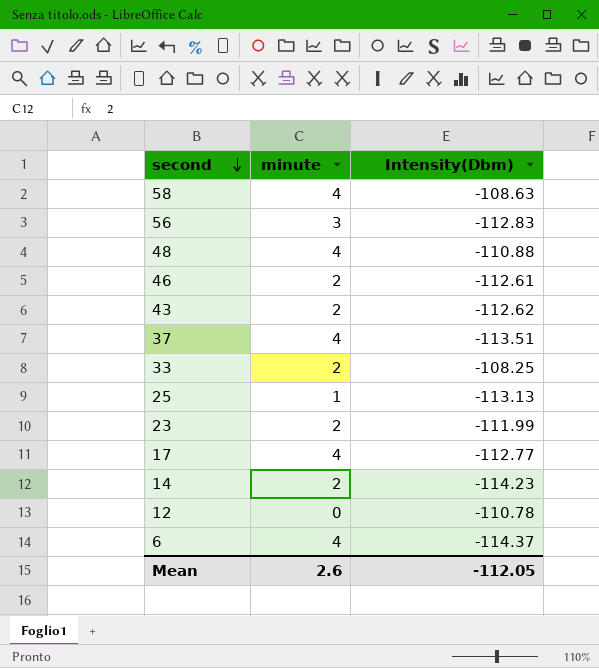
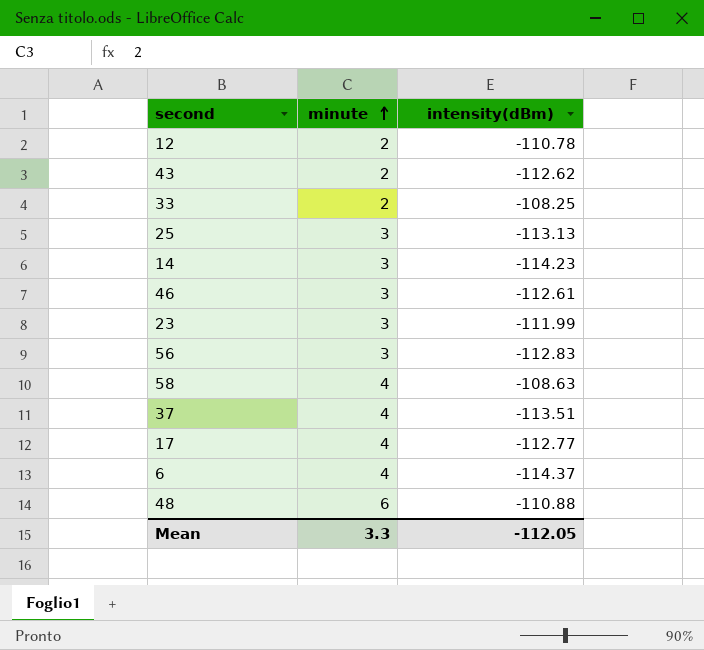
row order: second descending -> minute ascending
column name: Intensity(Dbm) -> intensity(dBm)
12 | minute: 0 -> 2
25 | minute: 1 -> 3
14 | minute: 2 -> 3
46 | minute: 2 -> 3
23 | minute: 2 -> 3
48 | minute: 4 -> 6
Mean | minute: 2.6 -> 3.3

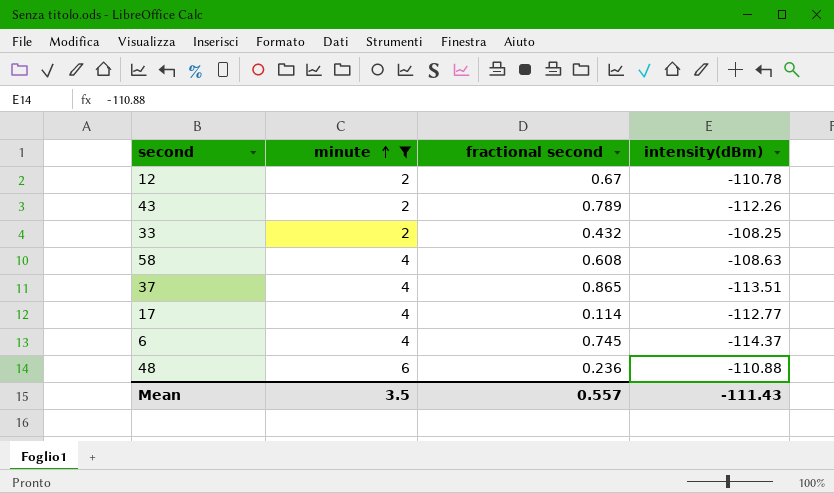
filter: none -> minute != 3
column fractional second | position: none -> 3
43 | intensity(dBm): -112.62 -> -112.26
Mean | minute: 3.3 -> 3.5
Mean | intensity(dBm): -112.05 -> -111.43

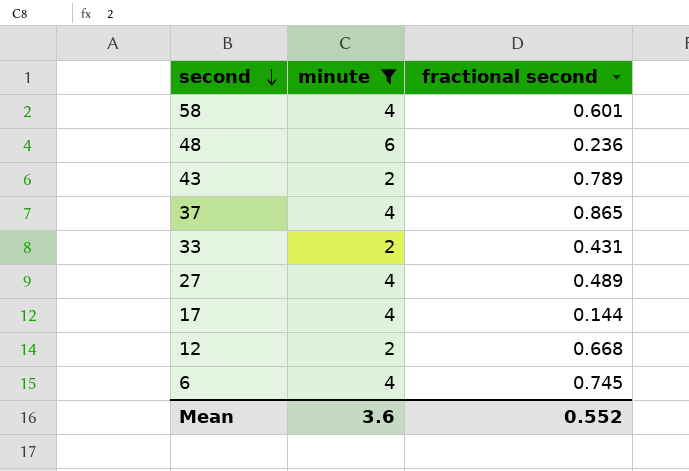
row order: minute ascending -> second descending
column intensity(dBm) | position: 4 -> none
58 | fractional second: 0.608 -> 0.601
33 | fractional second: 0.432 -> 0.431
row 27: none -> 4 | 0.489
17 | fractional second: 0.114 -> 0.144
12 | fractional second: 0.67 -> 0.668
Mean | minute: 3.5 -> 3.6
Mean | fractional second: 0.557 -> 0.552

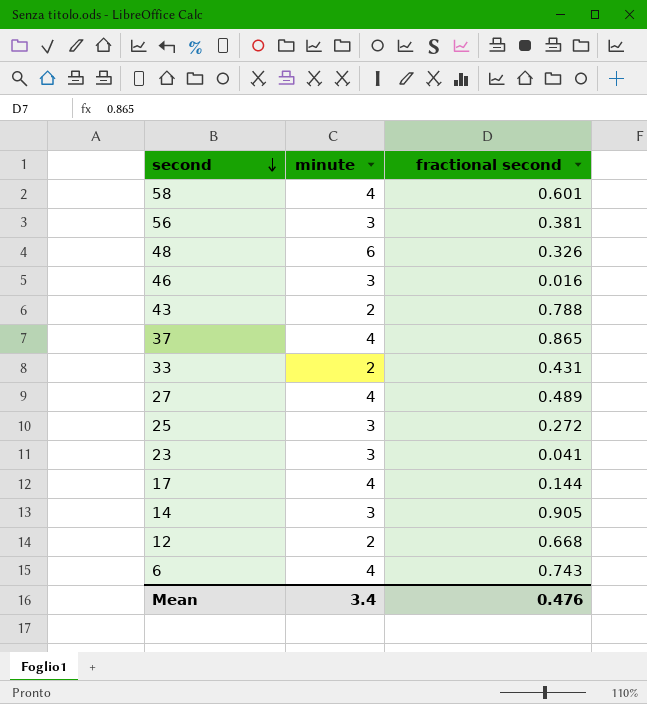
filter: minute != 3 -> none
48 | fractional second: 0.236 -> 0.326
43 | fractional second: 0.789 -> 0.788
6 | fractional second: 0.745 -> 0.743
Mean | minute: 3.6 -> 3.4
Mean | fractional second: 0.552 -> 0.476

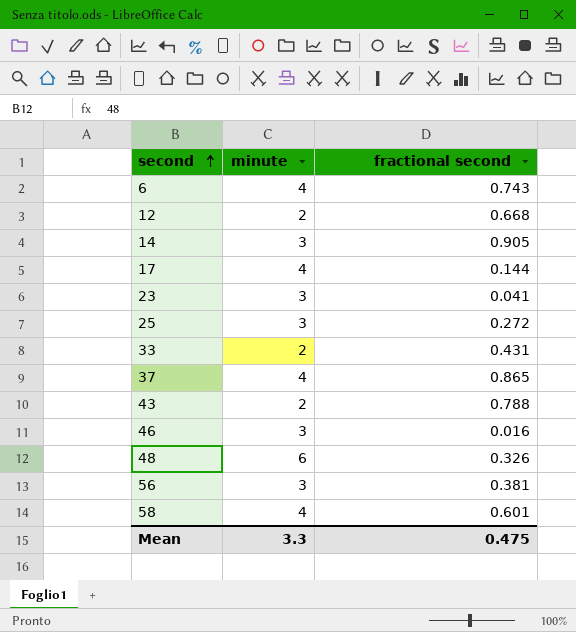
row order: second descending -> second ascending
row 27: 4 | 0.489 -> none
Mean | minute: 3.4 -> 3.3
Mean | fractional second: 0.476 -> 0.475

